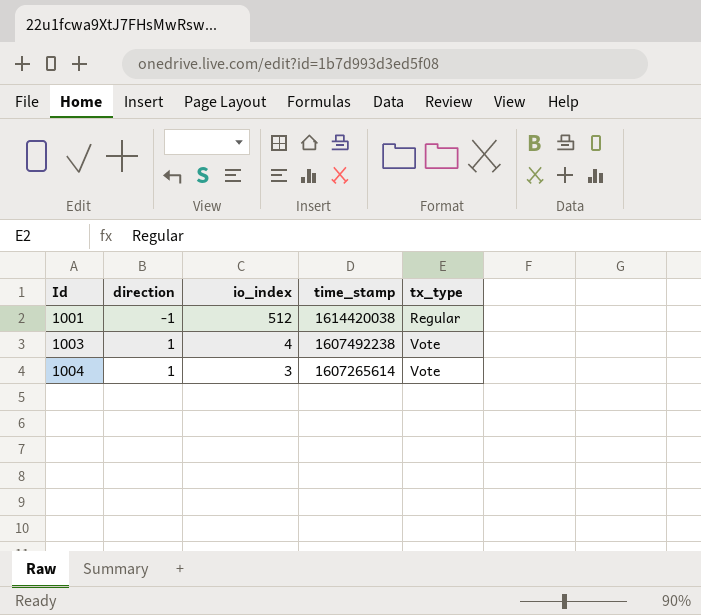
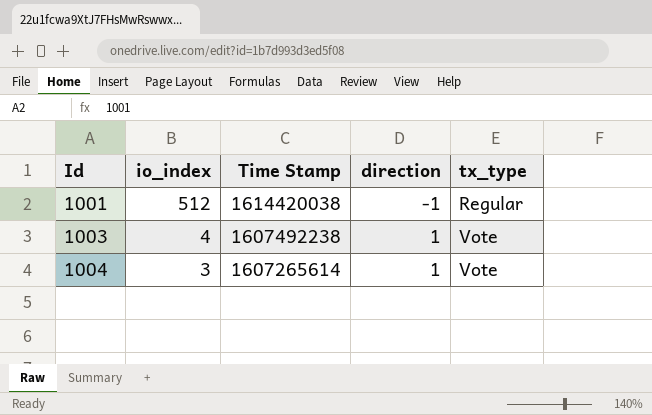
column name: time_stamp -> Time Stamp
column direction | position: 2 -> 4

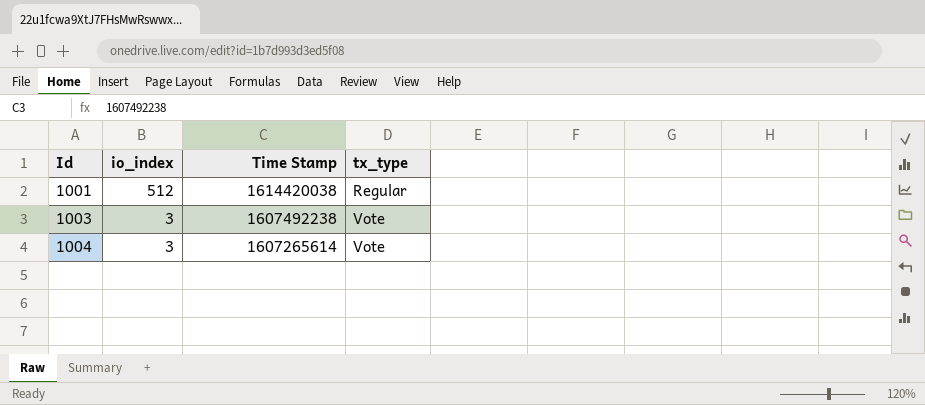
column direction | position: 4 -> none
1003 | io_index: 4 -> 3

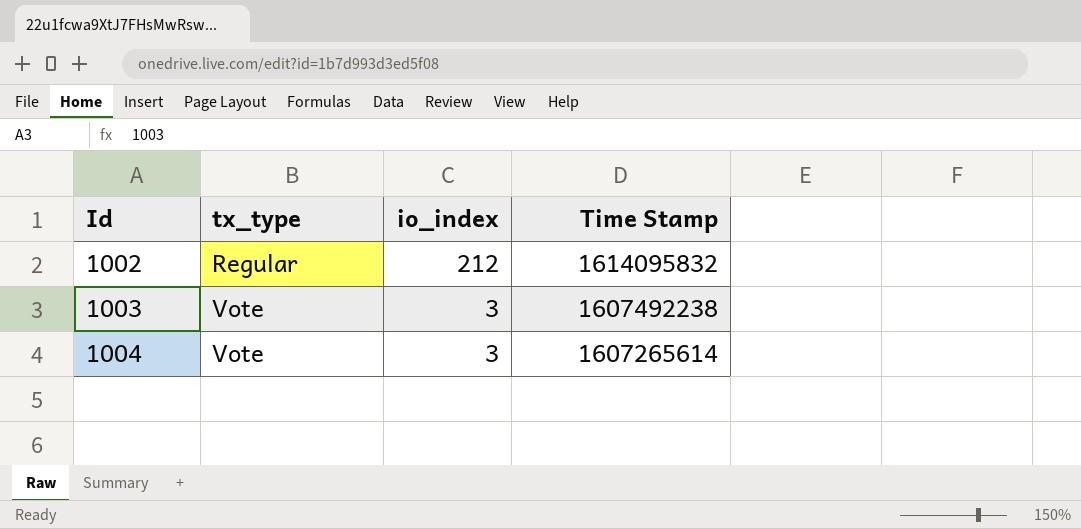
column tx_type | position: 4 -> 2
row 1001: 512 | 1614420038 | Regular -> none
row 1002: none -> Regular | 212 | 1614095832

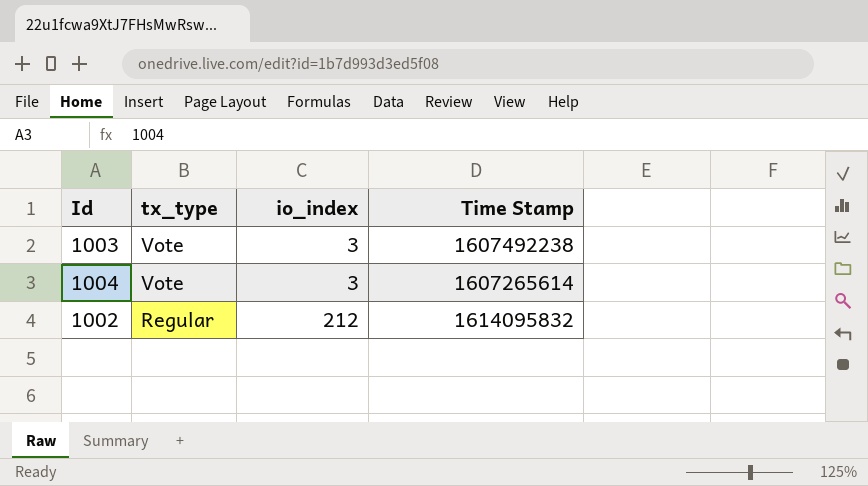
row order: Id ascending -> tx_type descending

